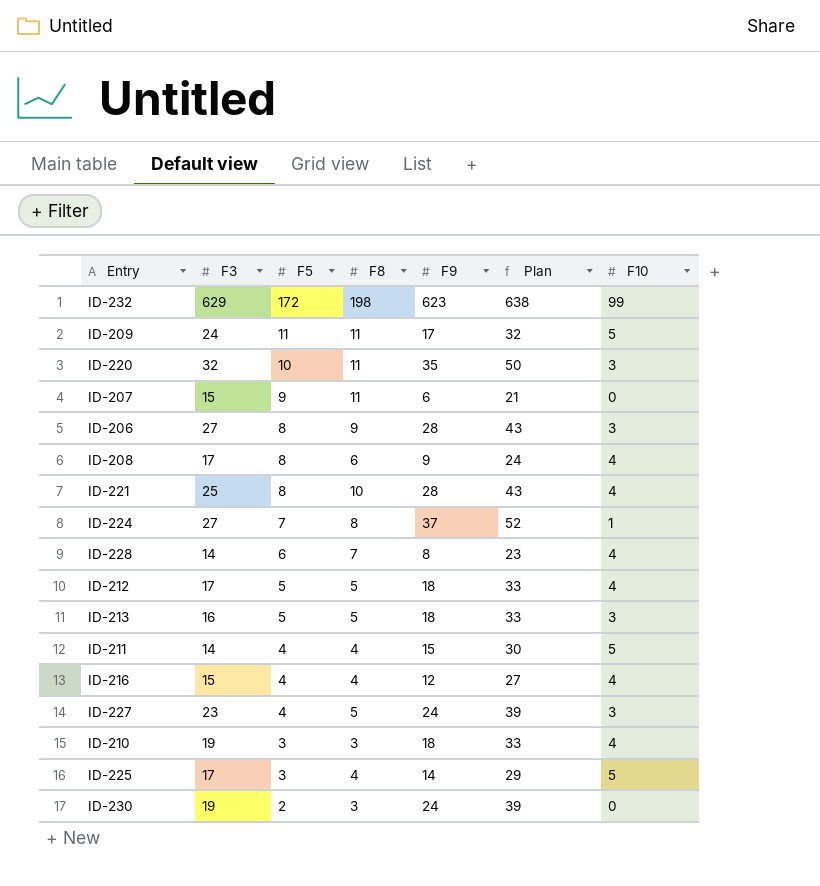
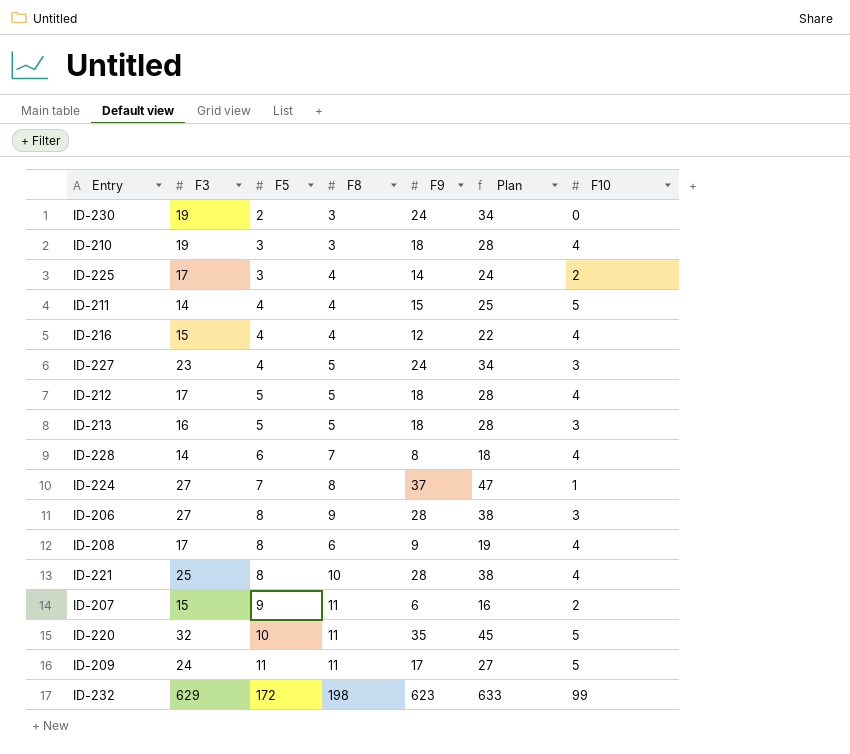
row order: F5 descending -> F5 ascending
column Plan | formula: [F9] + 15 -> [F9] + 10
ID-225 | F10: 5 -> 2
ID-207 | F10: 0 -> 2
ID-220 | F10: 3 -> 5

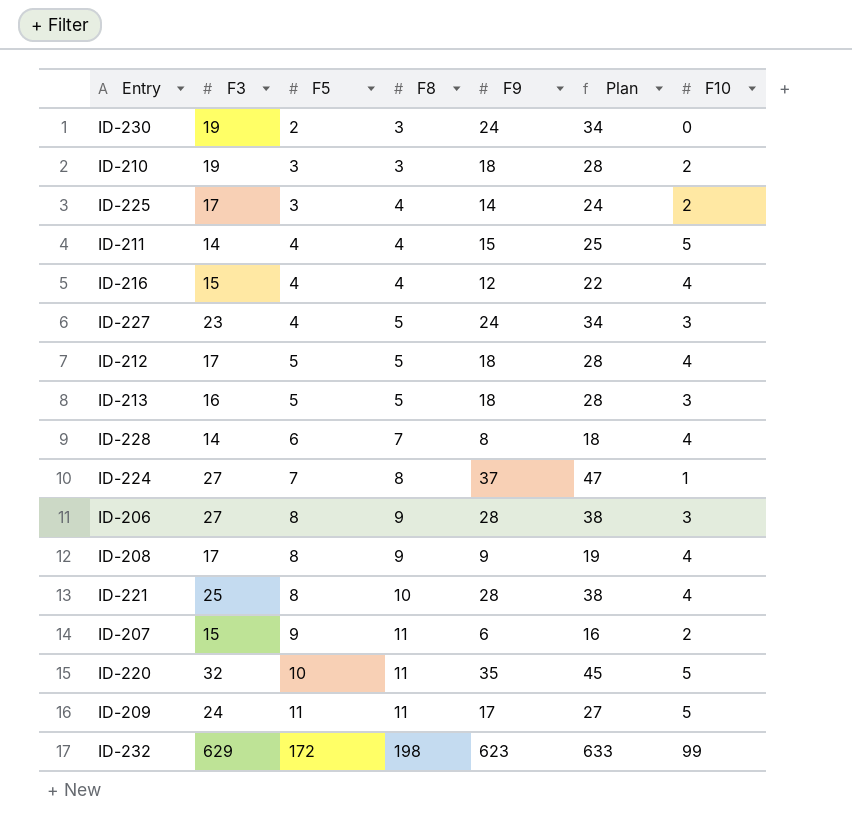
ID-210 | F10: 4 -> 2
ID-208 | F8: 6 -> 9

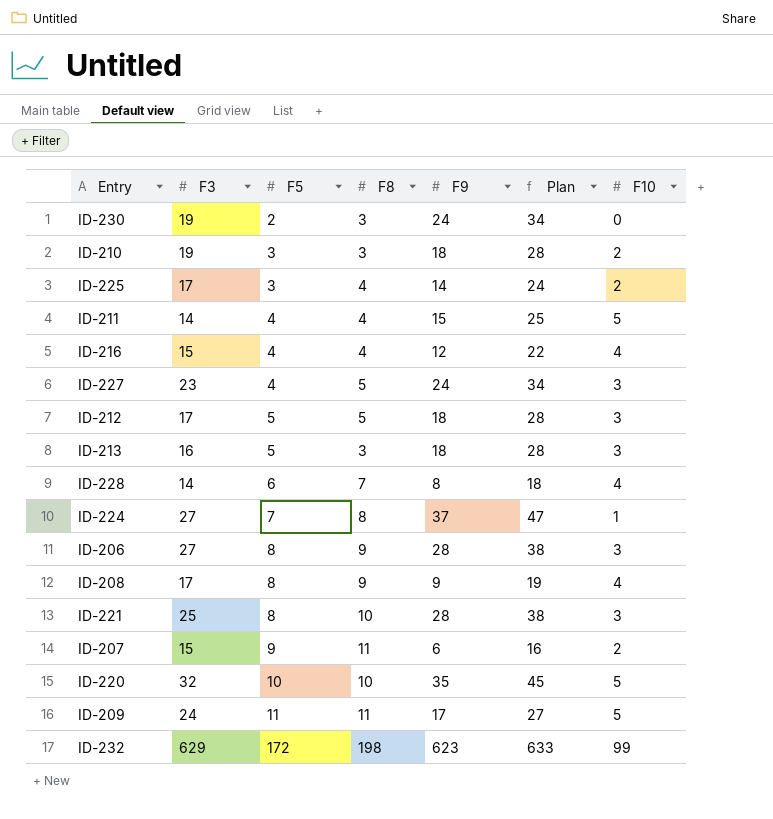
ID-212 | F10: 4 -> 3
ID-213 | F8: 5 -> 3
ID-221 | F10: 4 -> 3
ID-220 | F8: 11 -> 10

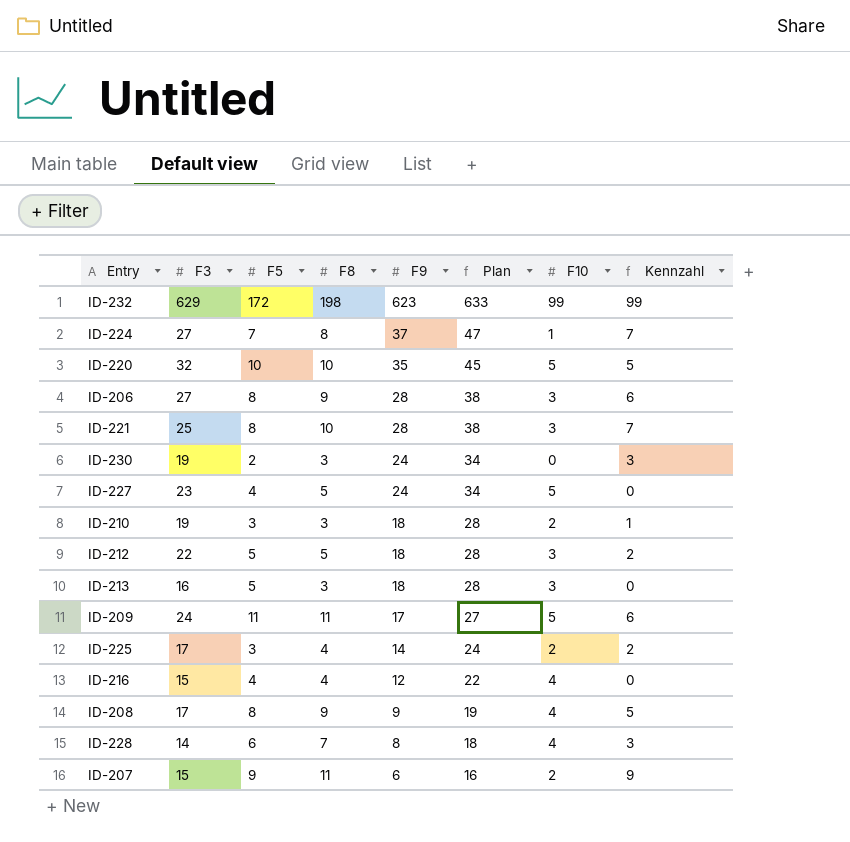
row order: F5 ascending -> F9 descending
column Kennzahl | formula: none -> [F8] - [F10]
row ID-211: 14 | 4 | 4 | 15 | 25 | 5 -> none
ID-227 | F10: 3 -> 5
ID-212 | F3: 17 -> 22

